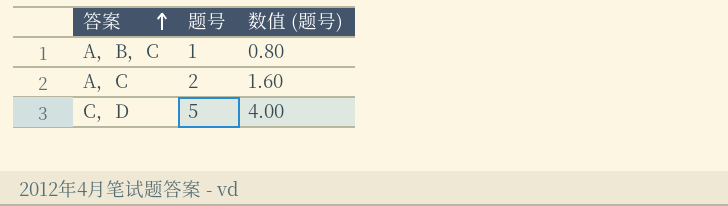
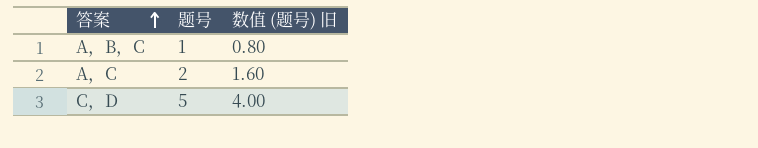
column name: 数值 (题号) -> 数值 (题号) 旧

